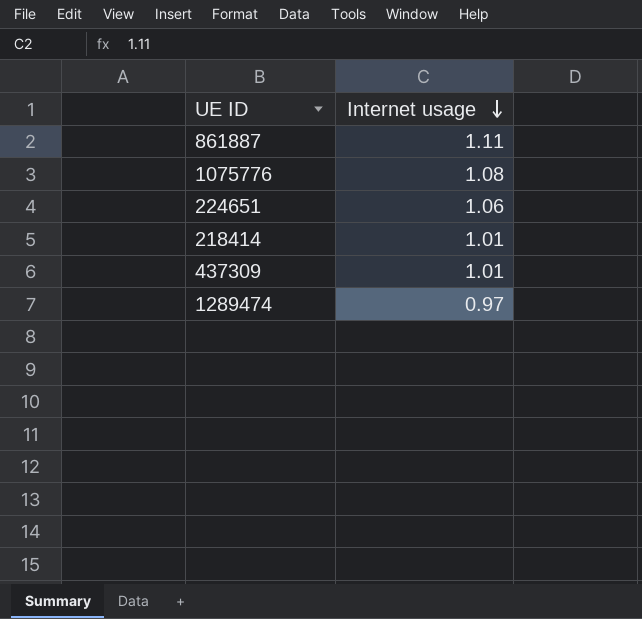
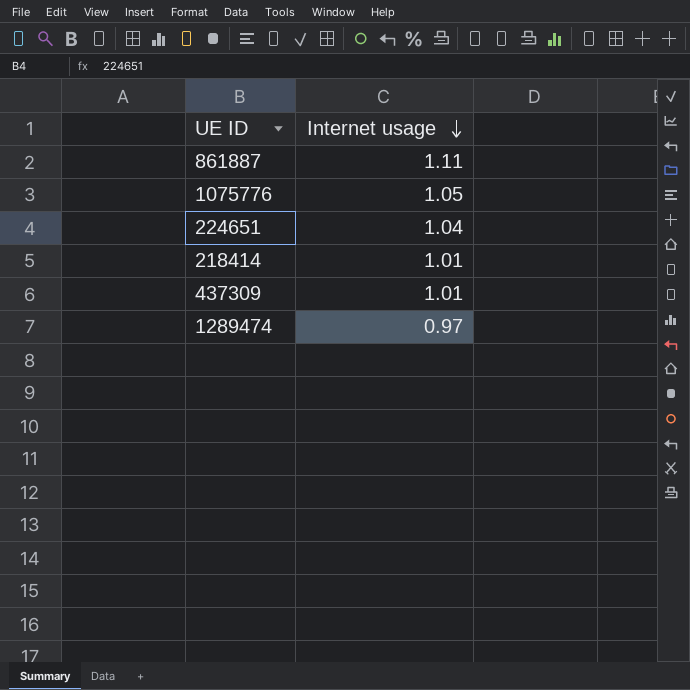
1075776 | Internet usage: 1.08 -> 1.05
224651 | Internet usage: 1.06 -> 1.04

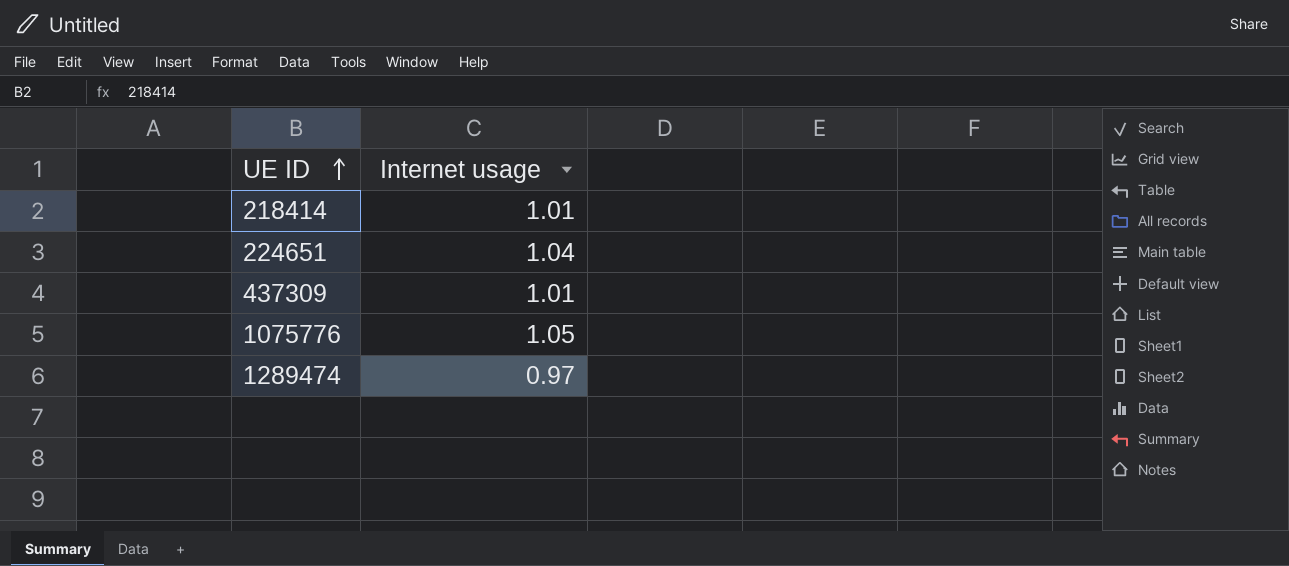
row order: Internet usage descending -> UE ID ascending
row 861887: 1.11 -> none

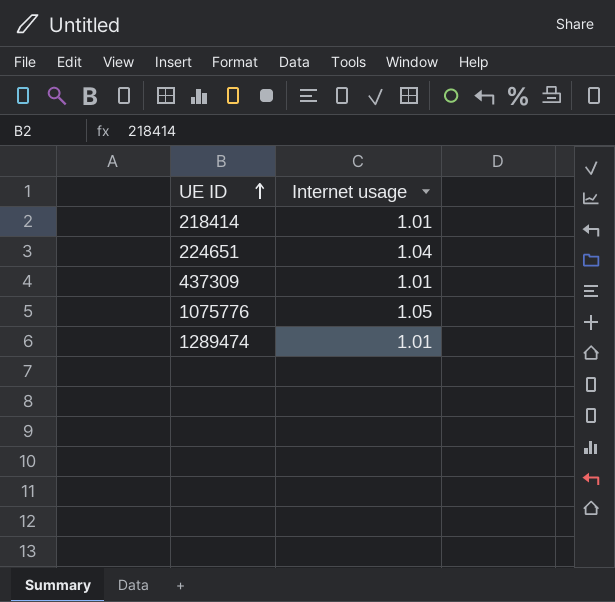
1289474 | Internet usage: 0.97 -> 1.01

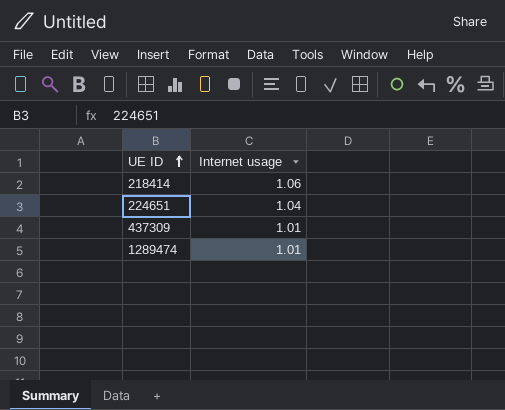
row 1075776: 1.05 -> none
218414 | Internet usage: 1.01 -> 1.06

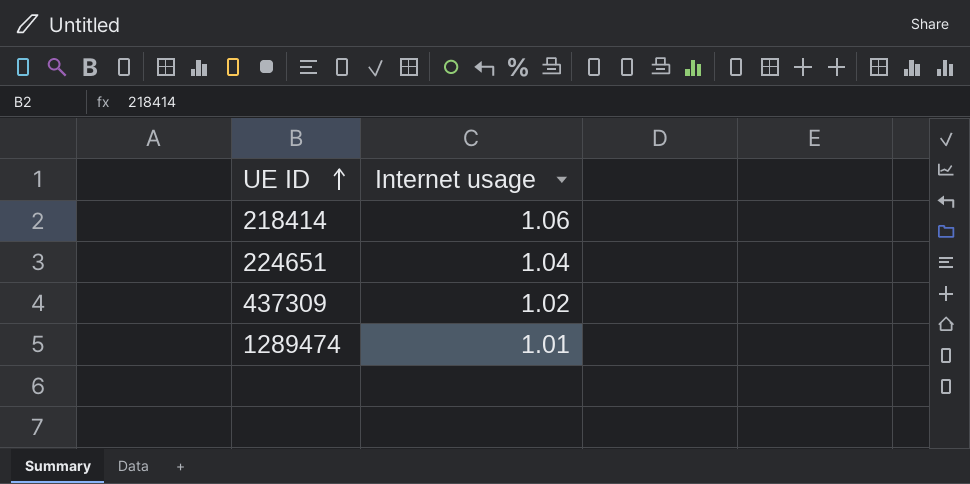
437309 | Internet usage: 1.01 -> 1.02

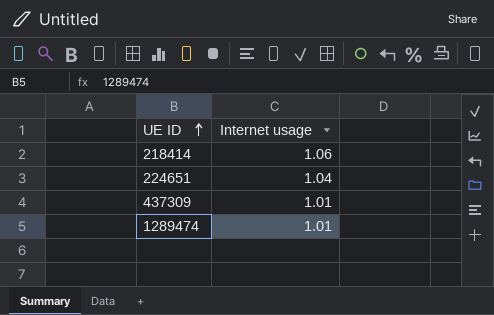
437309 | Internet usage: 1.02 -> 1.01

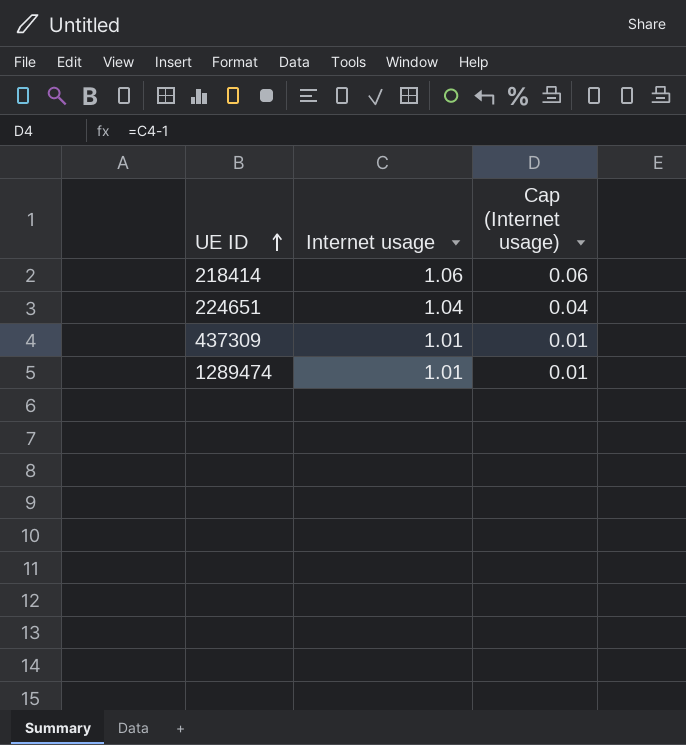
column Cap (Internet usage) | formula: none -> [Internet usage] - 1

